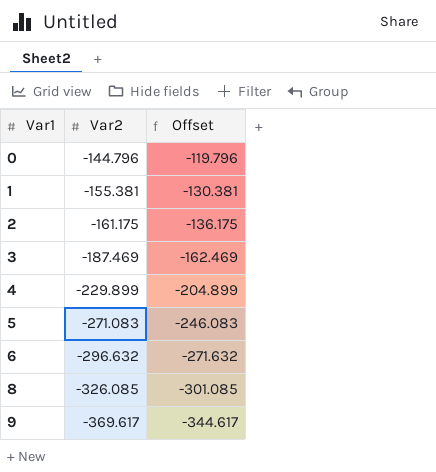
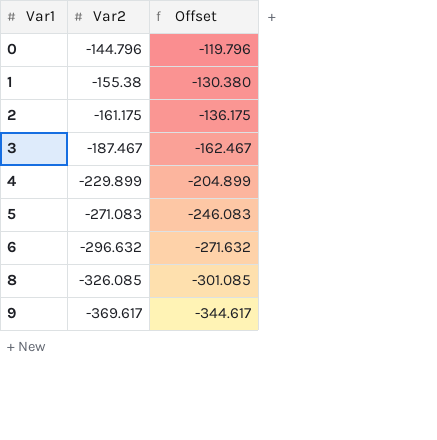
1 | Var2: -155.381 -> -155.38
1 | Offset: -130.381 -> -130.380
3 | Var2: -187.469 -> -187.467
3 | Offset: -162.469 -> -162.467

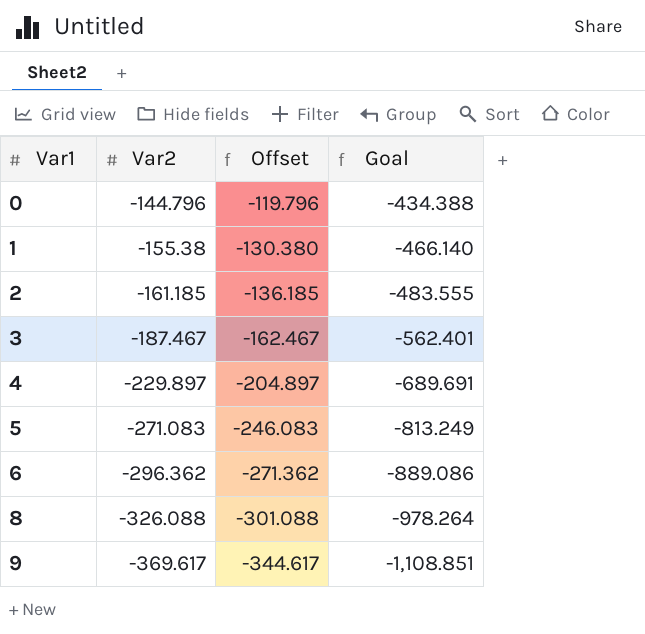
column Goal | formula: none -> [Var2] * 3
2 | Var2: -161.175 -> -161.185
2 | Offset: -136.175 -> -136.185
4 | Var2: -229.899 -> -229.897
4 | Offset: -204.899 -> -204.897
6 | Var2: -296.632 -> -296.362
6 | Offset: -271.632 -> -271.362
8 | Var2: -326.085 -> -326.088
8 | Offset: -301.085 -> -301.088

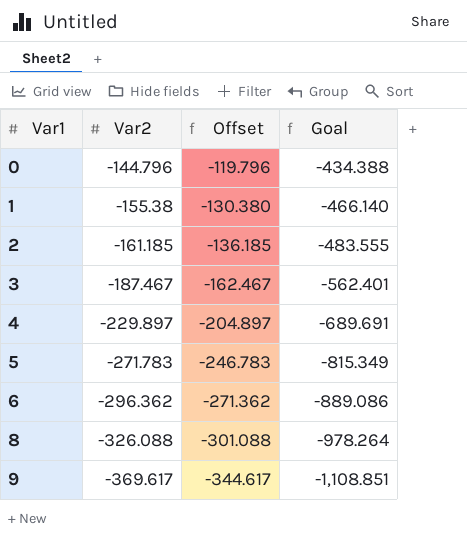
5 | Var2: -271.083 -> -271.783
5 | Offset: -246.083 -> -246.783
5 | Goal: -813.249 -> -815.349

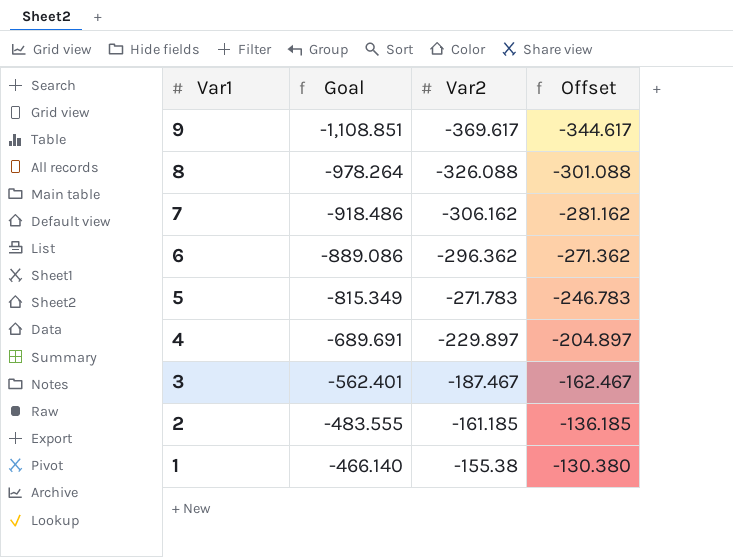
row order: Var1 ascending -> Var1 descending
column Goal | position: 4 -> 2
row 0: -144.796 | -119.796 | -434.388 -> none
row 7: none -> -918.486 | -306.162 | -281.162

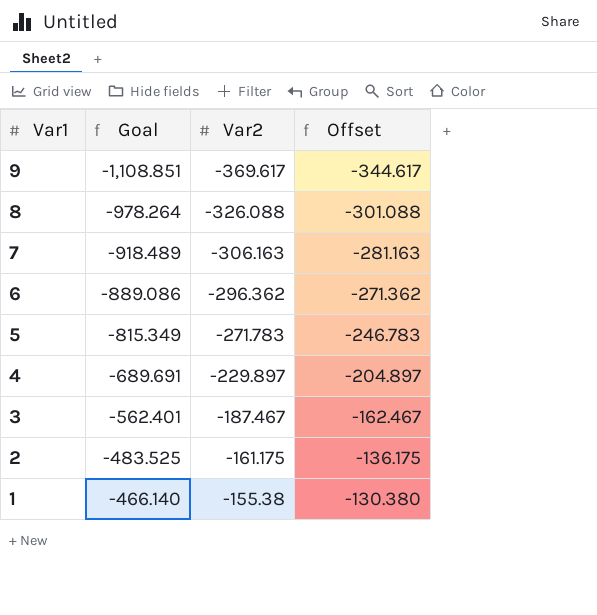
7 | Goal: -918.486 -> -918.489
7 | Var2: -306.162 -> -306.163
7 | Offset: -281.162 -> -281.163
2 | Goal: -483.555 -> -483.525
2 | Var2: -161.185 -> -161.175
2 | Offset: -136.185 -> -136.175

